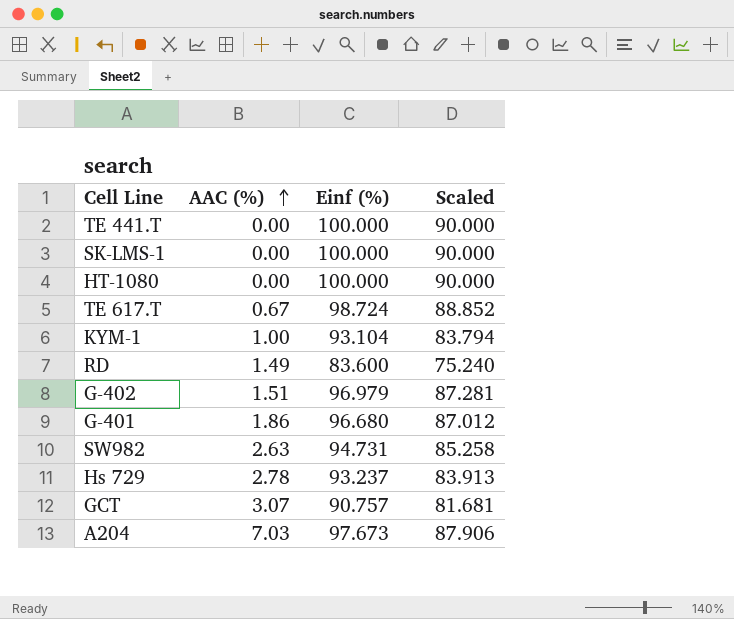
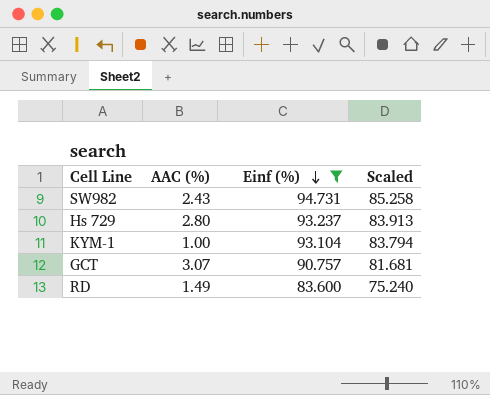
filter: none -> Einf (%) <= 94.731
row order: AAC (%) ascending -> Einf (%) descending
SW982 | AAC (%): 2.63 -> 2.43
Hs 729 | AAC (%): 2.78 -> 2.80

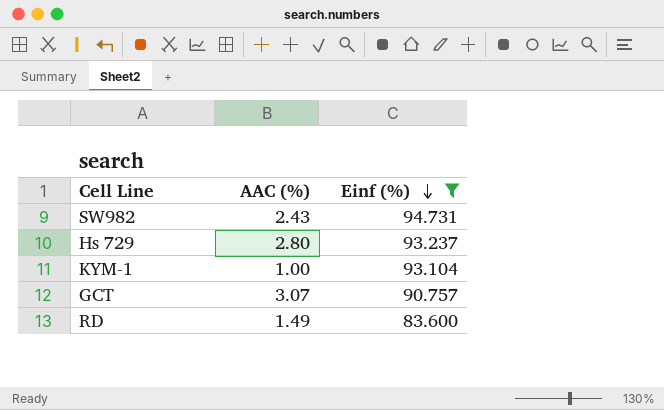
column Scaled | formula: [Einf (%)] * 0.9 -> none

